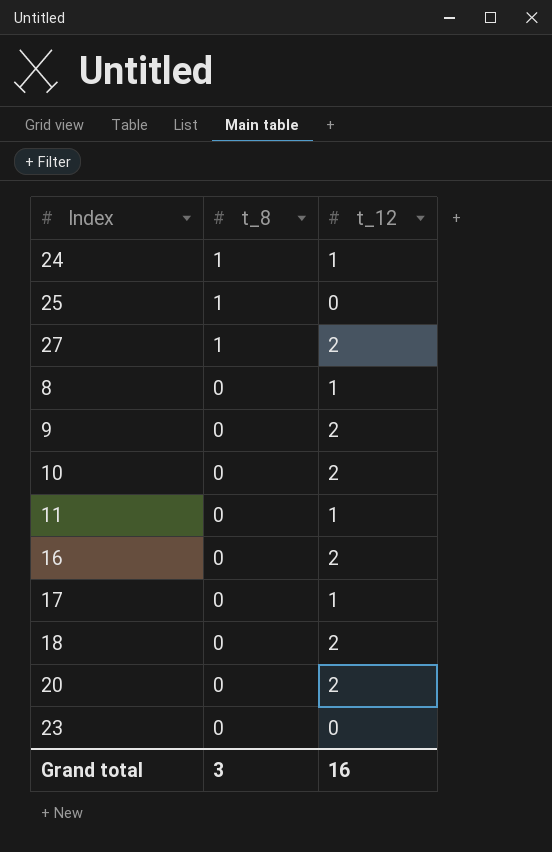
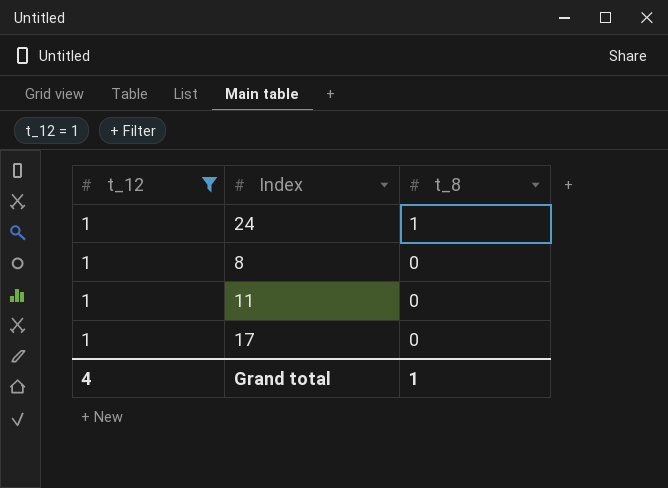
filter: none -> t_12 = 1
column t_12 | position: 3 -> 1
Grand total | t_12: 16 -> 4
Grand total | t_8: 3 -> 1

